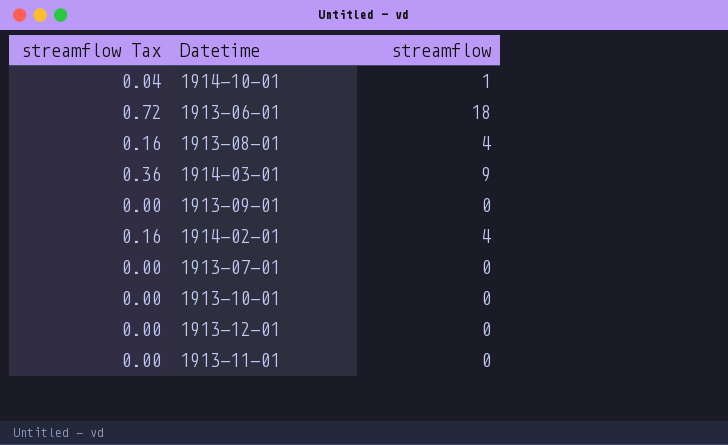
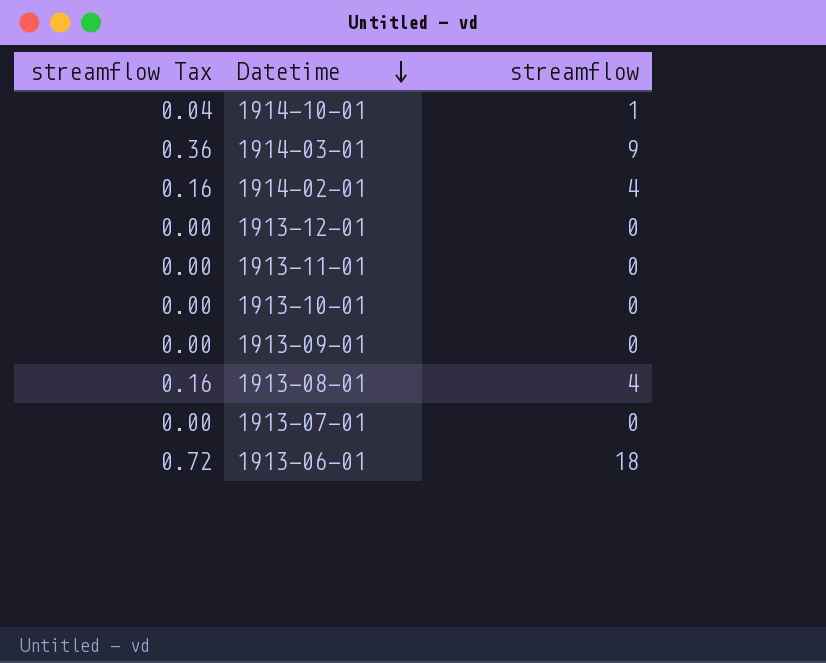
row order: none -> Datetime descending

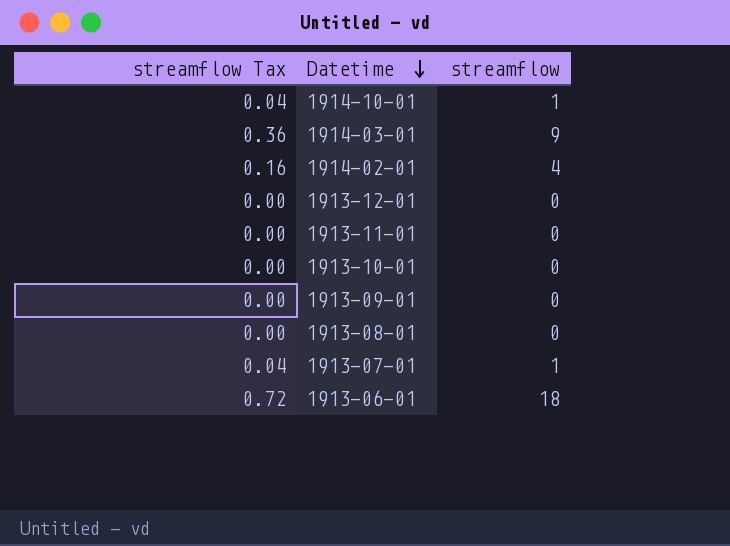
1913-08-01 | streamflow Tax: 0.16 -> 0.00
1913-08-01 | streamflow: 4 -> 0
1913-07-01 | streamflow Tax: 0.00 -> 0.04
1913-07-01 | streamflow: 0 -> 1

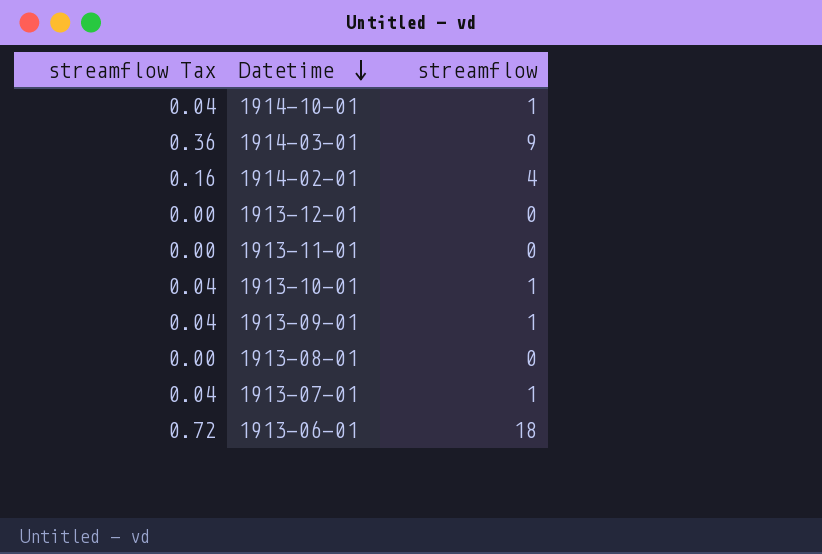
1913-10-01 | streamflow Tax: 0.00 -> 0.04
1913-10-01 | streamflow: 0 -> 1
1913-09-01 | streamflow Tax: 0.00 -> 0.04
1913-09-01 | streamflow: 0 -> 1

